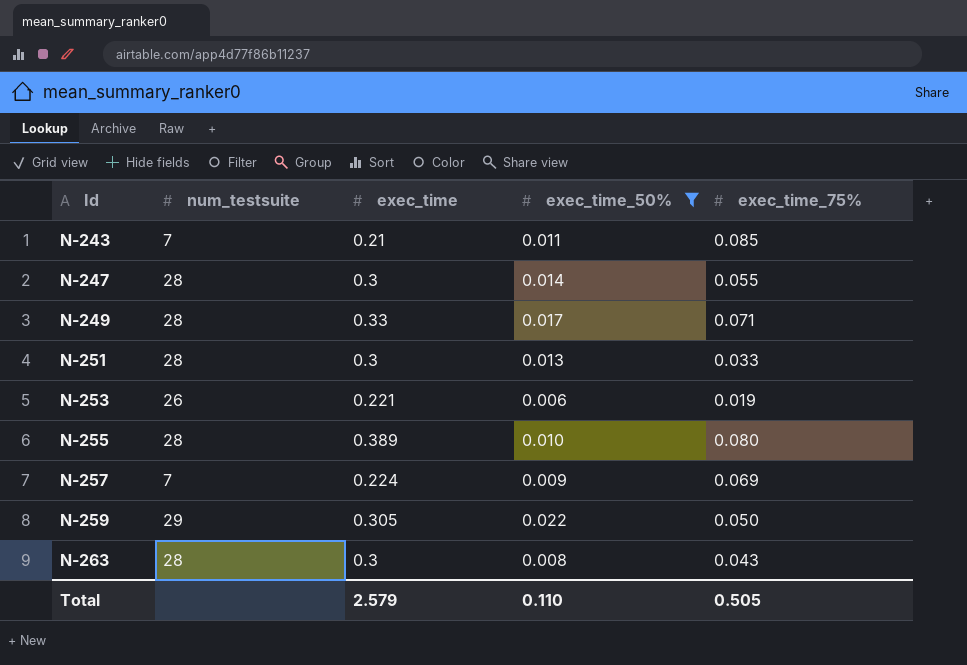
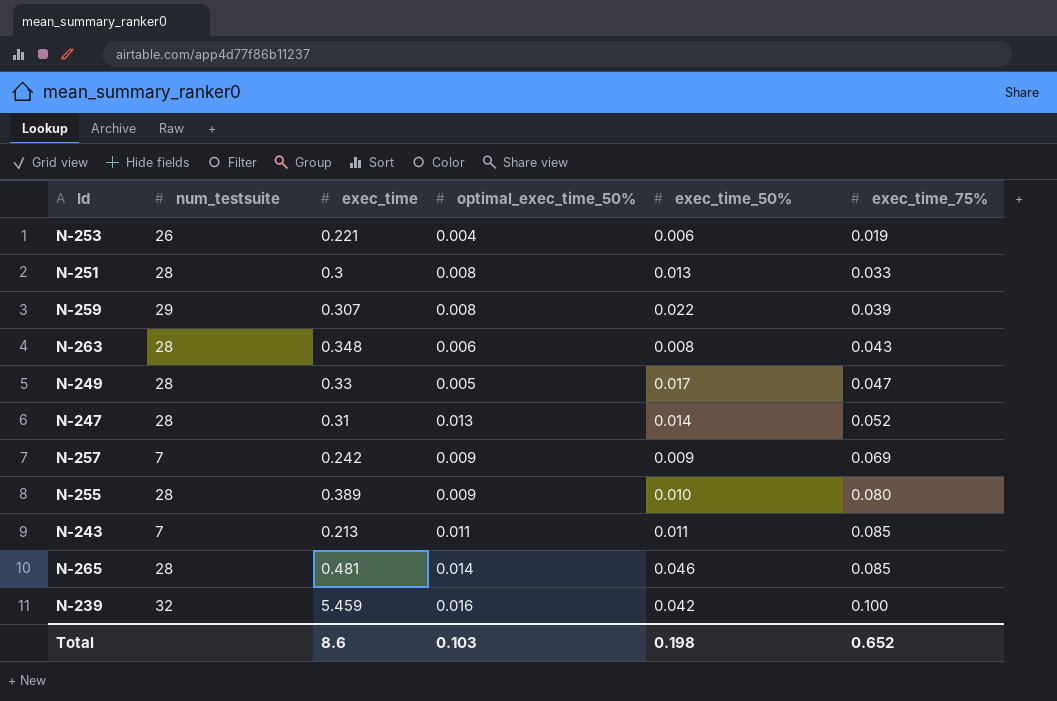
filter: exec_time_50% <= 0.022 -> none
row order: Id ascending -> exec_time_75% ascending
column optimal_exec_time_50% | position: none -> 4
N-259 | exec_time: 0.305 -> 0.307
N-259 | exec_time_75%: 0.050 -> 0.039
N-263 | exec_time: 0.3 -> 0.348
N-249 | exec_time_75%: 0.071 -> 0.047
N-247 | exec_time: 0.3 -> 0.31
N-247 | exec_time_75%: 0.055 -> 0.052
N-257 | exec_time: 0.224 -> 0.242
N-243 | exec_time: 0.21 -> 0.213
Total | exec_time: 2.579 -> 8.6
Total | exec_time_50%: 0.110 -> 0.198
Total | exec_time_75%: 0.505 -> 0.652

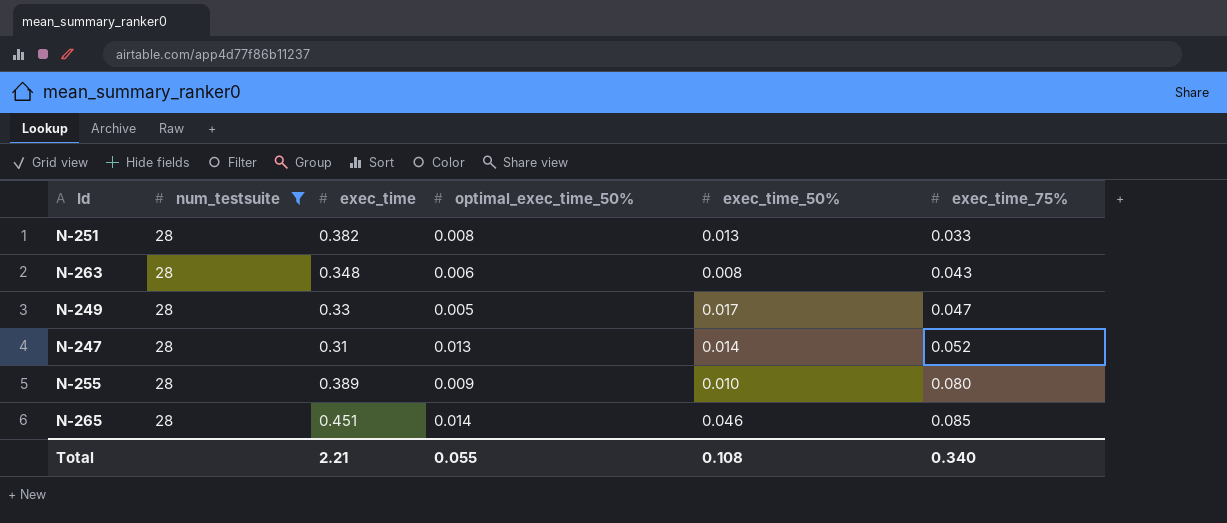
filter: none -> num_testsuite = 28
N-251 | exec_time: 0.3 -> 0.382
N-265 | exec_time: 0.481 -> 0.451
Total | exec_time: 8.6 -> 2.21
Total | optimal_exec_time_50%: 0.103 -> 0.055
Total | exec_time_50%: 0.198 -> 0.108
Total | exec_time_75%: 0.652 -> 0.340

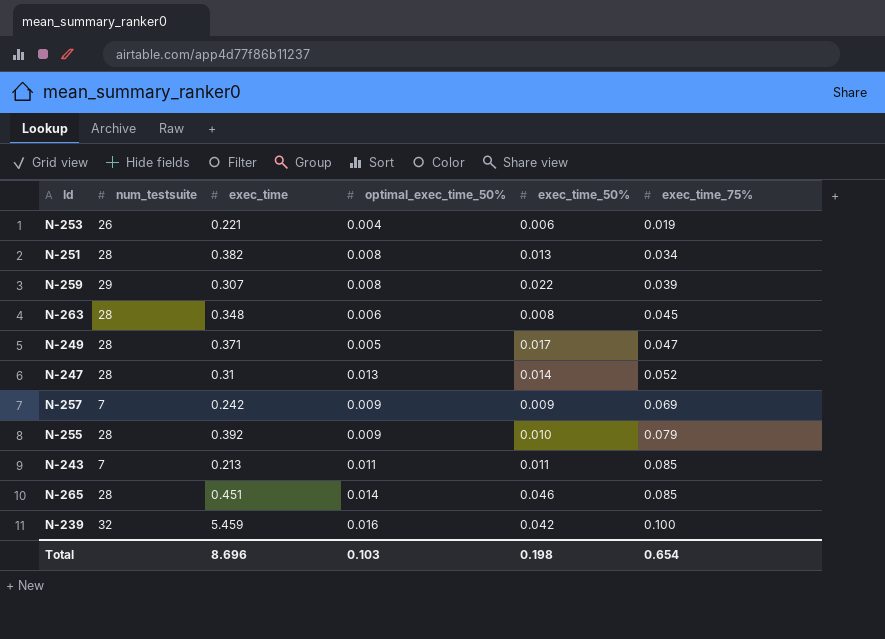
filter: num_testsuite = 28 -> none
N-251 | exec_time_75%: 0.033 -> 0.034
N-263 | exec_time_75%: 0.043 -> 0.045
N-249 | exec_time: 0.33 -> 0.371
N-255 | exec_time: 0.389 -> 0.392
N-255 | exec_time_75%: 0.080 -> 0.079
Total | exec_time: 2.21 -> 8.696
Total | optimal_exec_time_50%: 0.055 -> 0.103
Total | exec_time_50%: 0.108 -> 0.198
Total | exec_time_75%: 0.340 -> 0.654

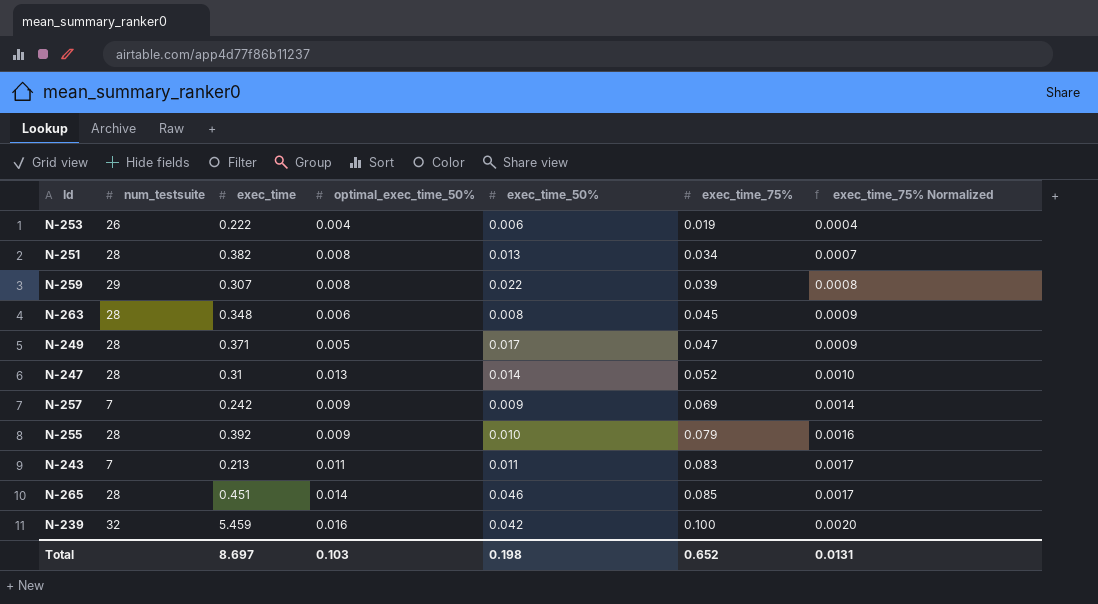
column exec_time_75% Normalized | formula: none -> [exec_time_75%] * 0.02
N-253 | exec_time: 0.221 -> 0.222
N-243 | exec_time_75%: 0.085 -> 0.083
Total | exec_time: 8.696 -> 8.697
Total | exec_time_75%: 0.654 -> 0.652

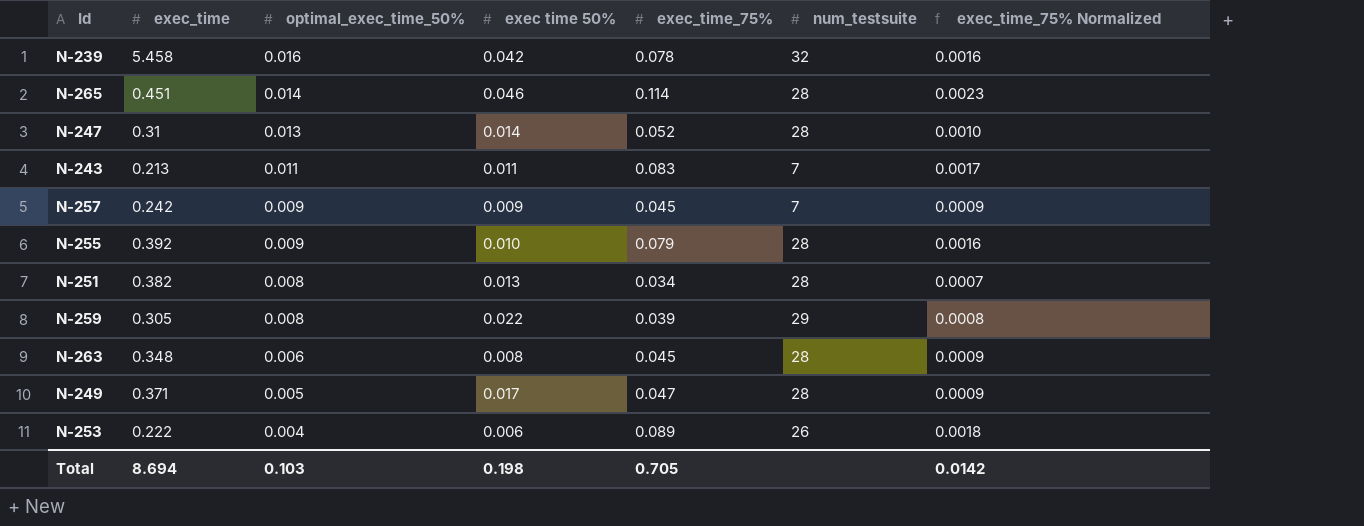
row order: exec_time_75% ascending -> optimal_exec_time_50% descending
column name: exec_time_50% -> exec time 50%
column num_testsuite | position: 2 -> 6
N-239 | exec_time: 5.459 -> 5.458
N-239 | exec_time_75%: 0.100 -> 0.078
N-239 | exec_time_75% Normalized: 0.0020 -> 0.0016
N-265 | exec_time_75%: 0.085 -> 0.114
N-265 | exec_time_75% Normalized: 0.0017 -> 0.0023
N-257 | exec_time_75%: 0.069 -> 0.045
N-257 | exec_time_75% Normalized: 0.0014 -> 0.0009
N-259 | exec_time: 0.307 -> 0.305
N-253 | exec_time_75%: 0.019 -> 0.089
N-253 | exec_time_75% Normalized: 0.0004 -> 0.0018
Total | exec_time: 8.697 -> 8.694
Total | exec_time_75%: 0.652 -> 0.705
Total | exec_time_75% Normalized: 0.0131 -> 0.0142

